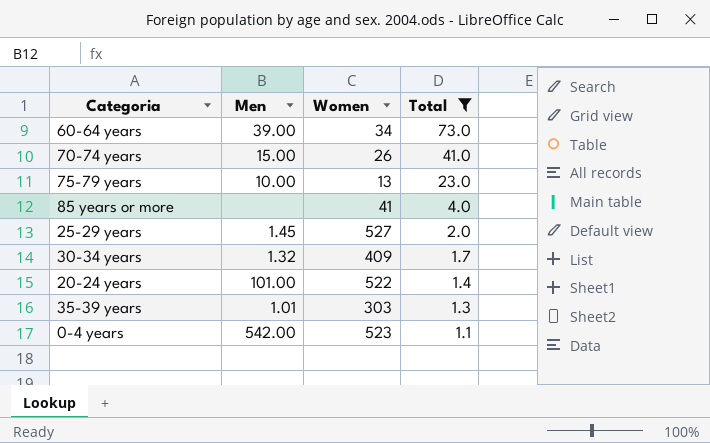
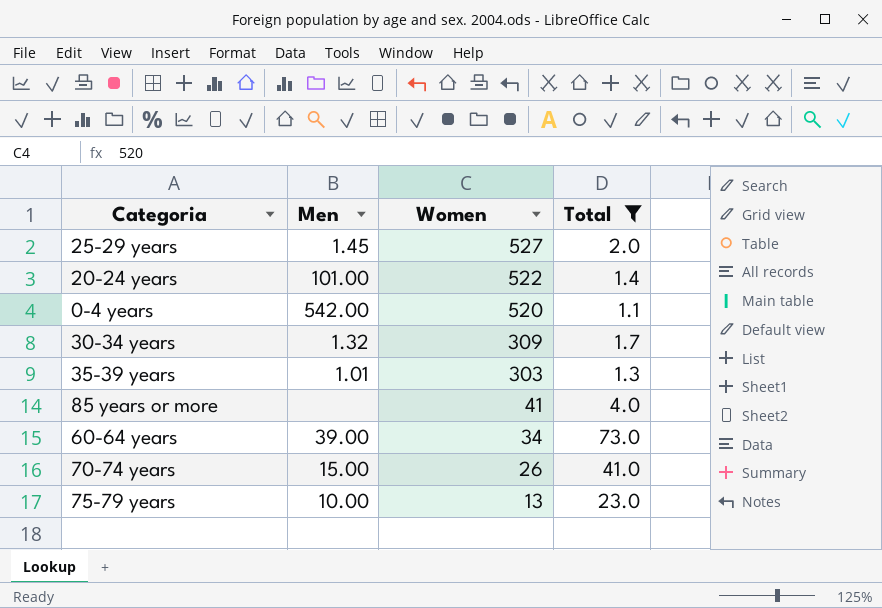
row order: Total descending -> Women descending
0-4 years | Women: 523 -> 520
30-34 years | Women: 409 -> 309

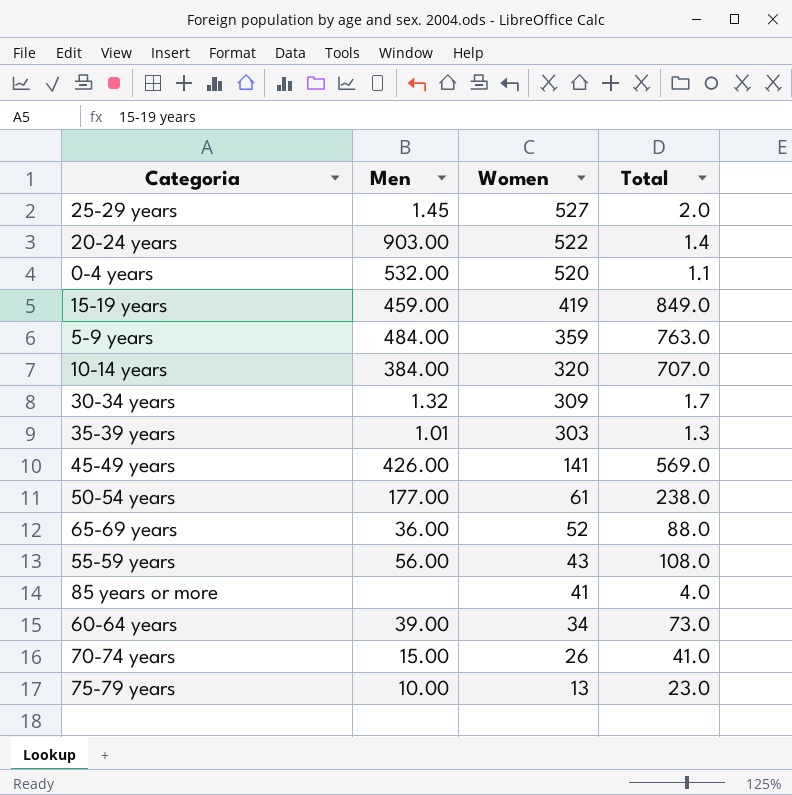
filter: Total <= 73.0 -> none
20-24 years | Men: 101.00 -> 903.00
0-4 years | Men: 542.00 -> 532.00

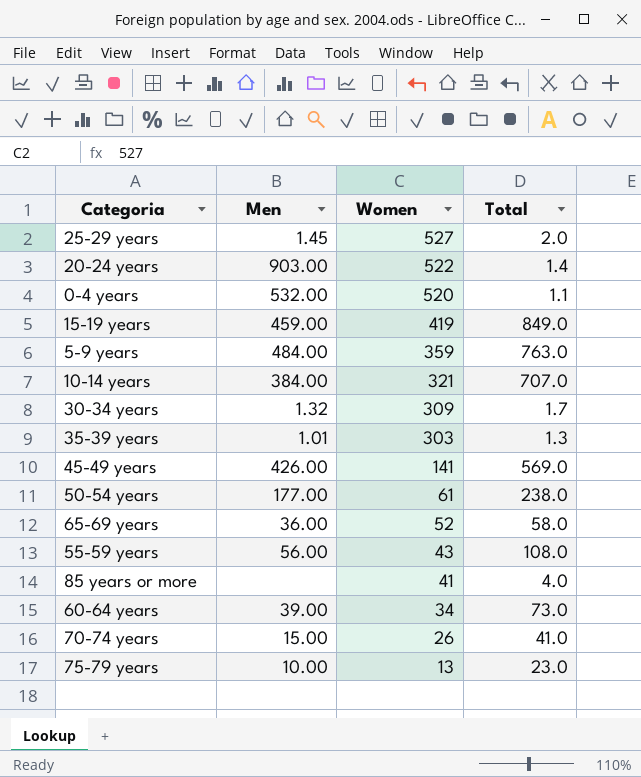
10-14 years | Women: 320 -> 321
65-69 years | Total: 88.0 -> 58.0

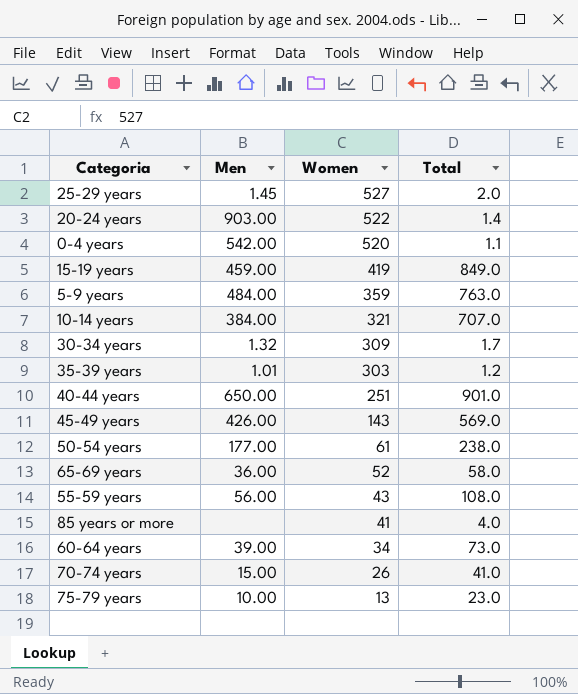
0-4 years | Men: 532.00 -> 542.00
35-39 years | Total: 1.3 -> 1.2
row 40-44 years: none -> 650.00 | 251 | 901.0
45-49 years | Women: 141 -> 143

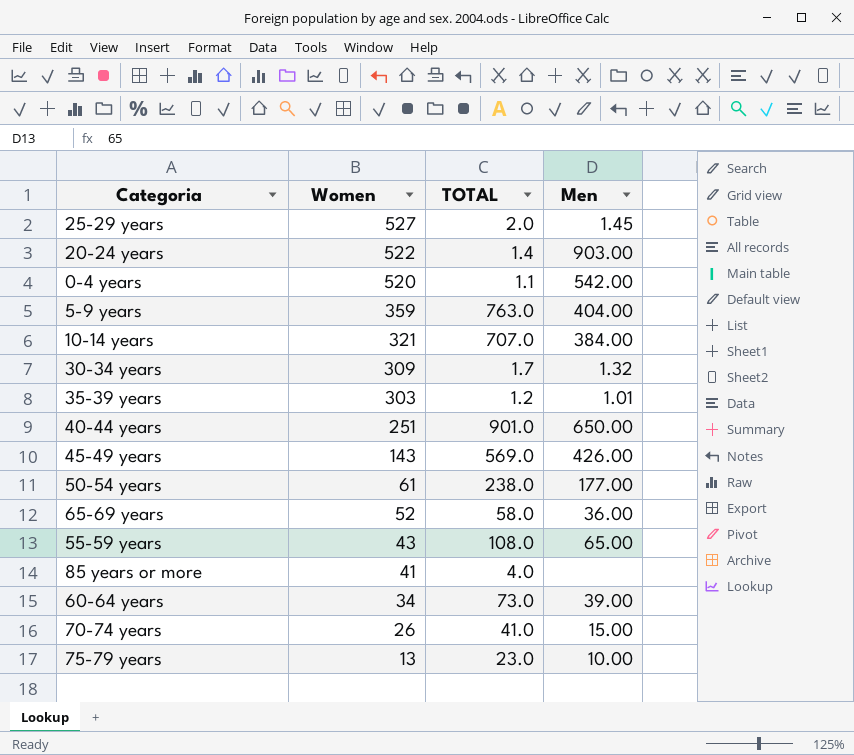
column name: Total -> TOTAL
column Men | position: 2 -> 4
row 15-19 years: 459.00 | 419 | 849.0 -> none
5-9 years | Men: 484.00 -> 404.00
55-59 years | Men: 56.00 -> 65.00

